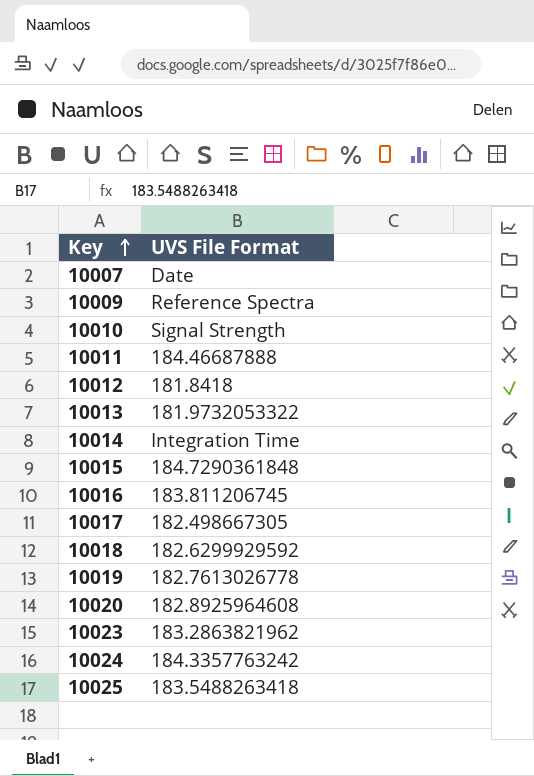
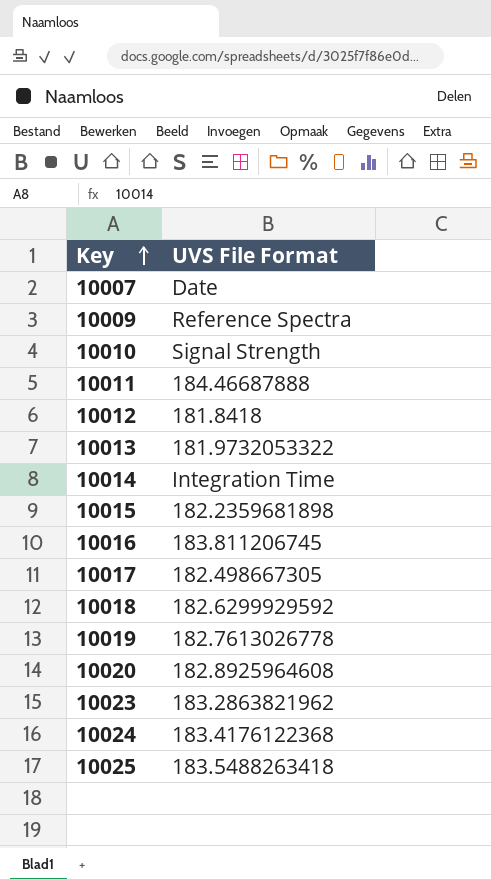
10015 | UVS File Format: 184.7290361848 -> 182.2359681898
10024 | UVS File Format: 184.3357763242 -> 183.4176122368

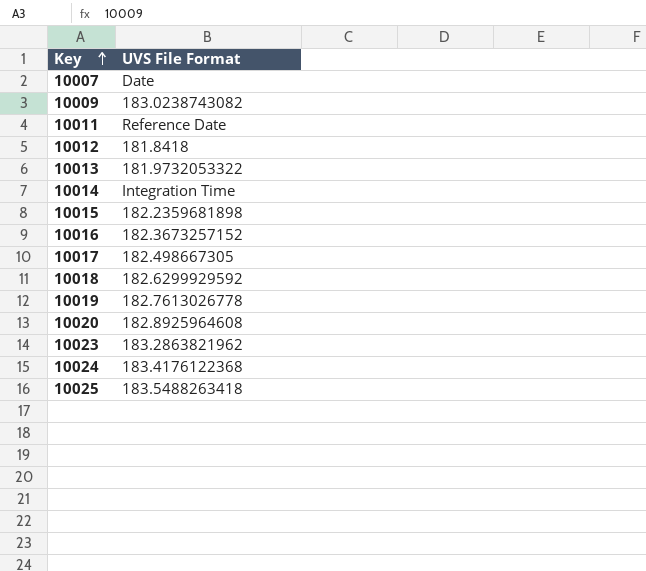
row 10010: Signal Strength -> none
10009 | UVS File Format: Reference Spectra -> 183.0238743082
10011 | UVS File Format: 184.46687888 -> Reference Date
10016 | UVS File Format: 183.811206745 -> 182.3673257152

